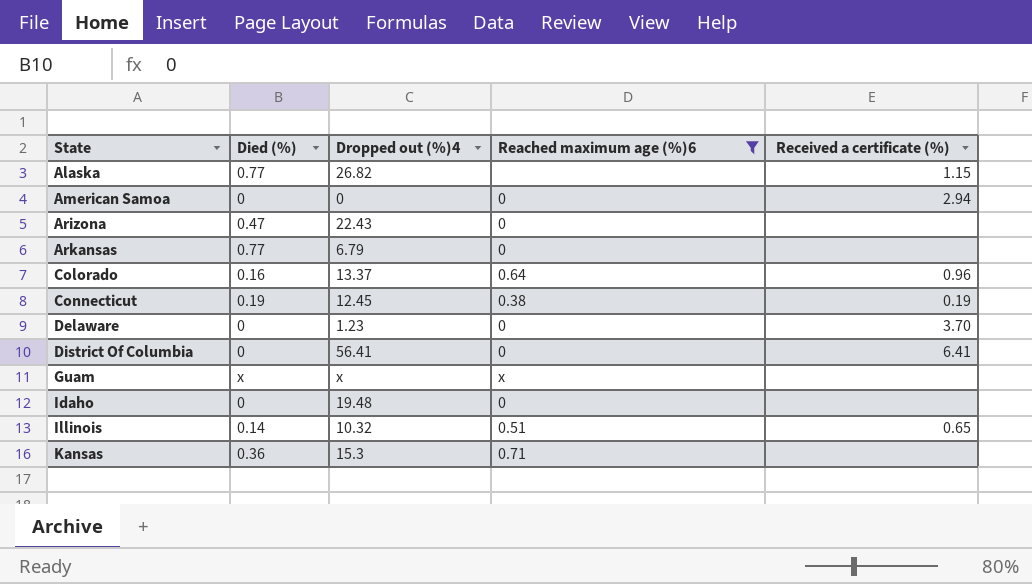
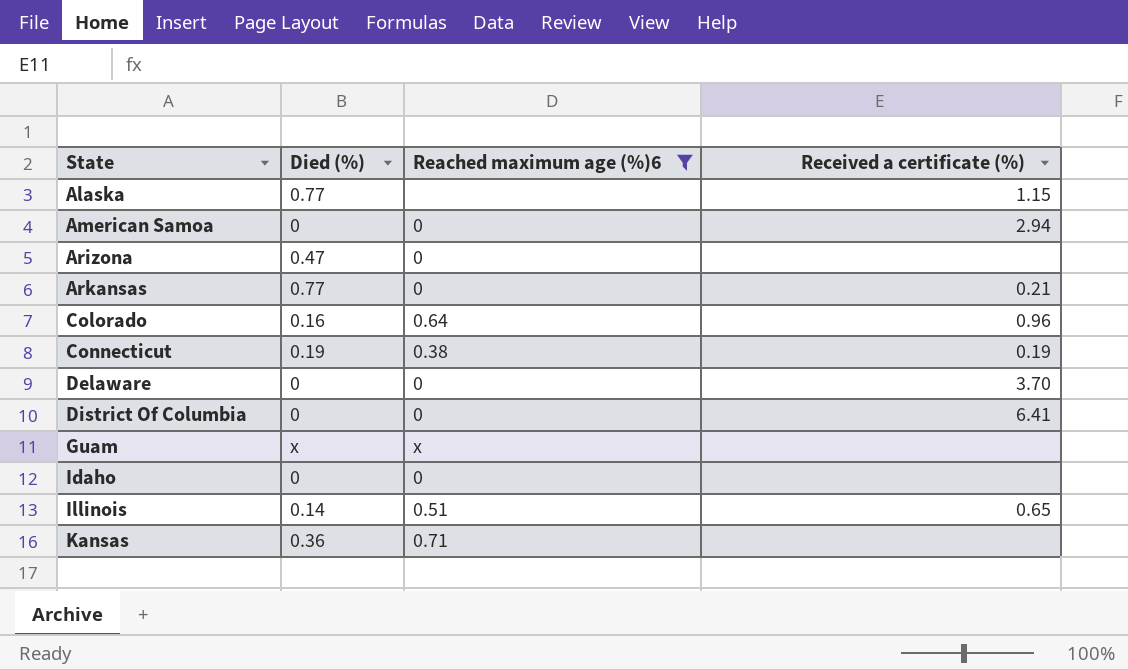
column Dropped out (%)4 | position: 3 -> none
Arkansas | Received a certificate (%): none -> 0.21

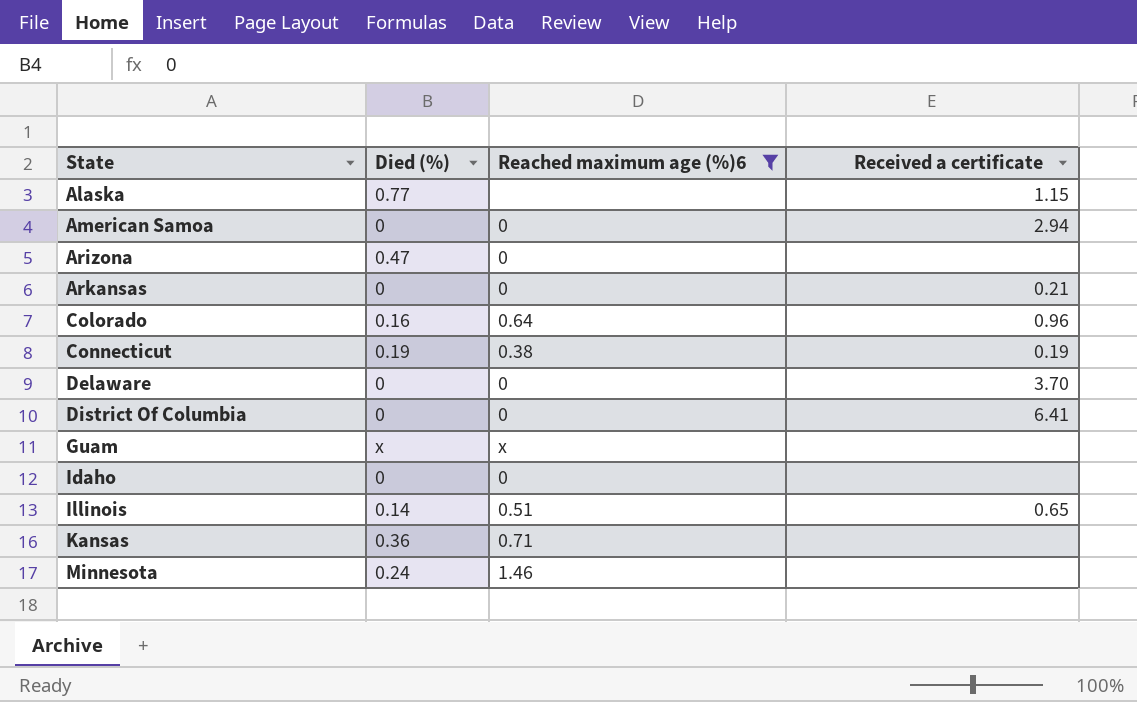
column name: Received a certificate (%) -> Received a certificate
Arkansas | Died (%): 0.77 -> 0
row Minnesota: none -> 0.24 | 1.46 | none

